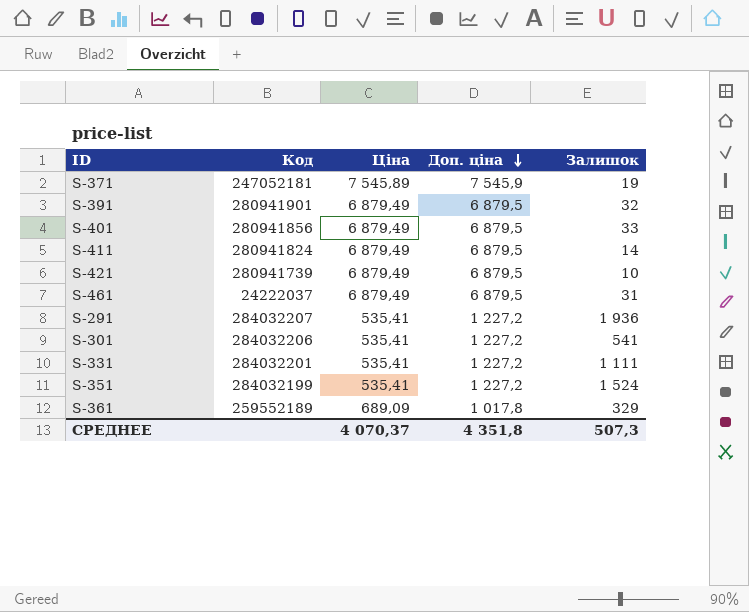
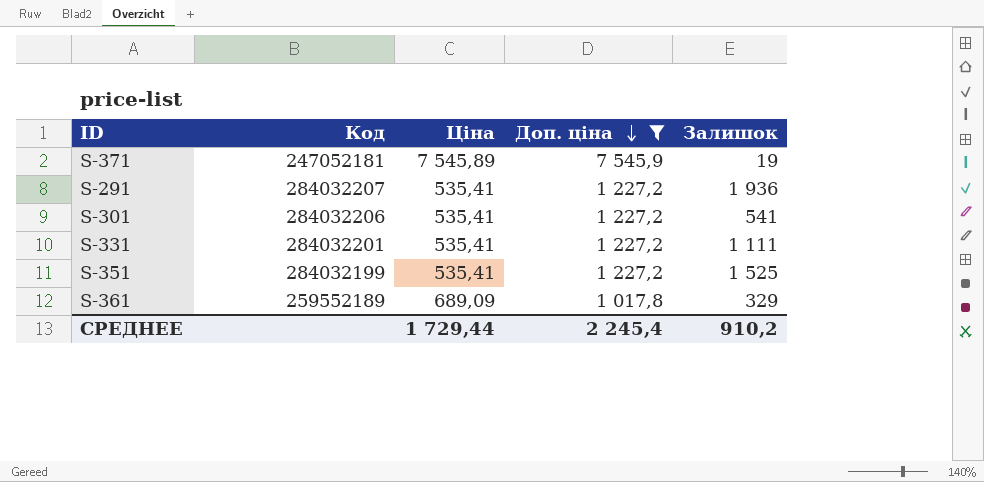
filter: none -> Доп. ціна != 6 879,5
S-351 | Залишок: 1 524 -> 1 525
СРЕДНЕЕ | Ціна: 4 070,37 -> 1 729,44
СРЕДНЕЕ | Доп. ціна: 4 351,8 -> 2 245,4
СРЕДНЕЕ | Залишок: 507,3 -> 910,2

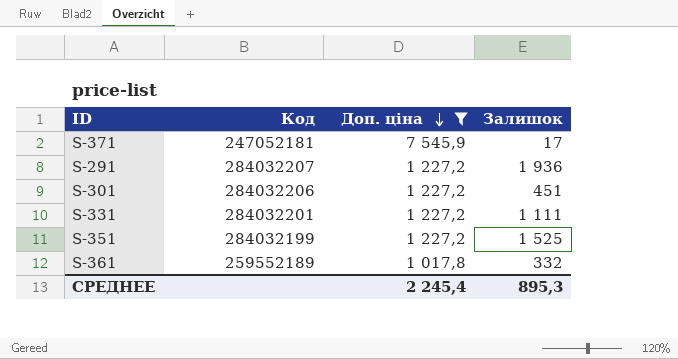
column Ціна | position: 3 -> none
S-371 | Залишок: 19 -> 17
S-301 | Залишок: 541 -> 451
S-361 | Залишок: 329 -> 332
СРЕДНЕЕ | Залишок: 910,2 -> 895,3

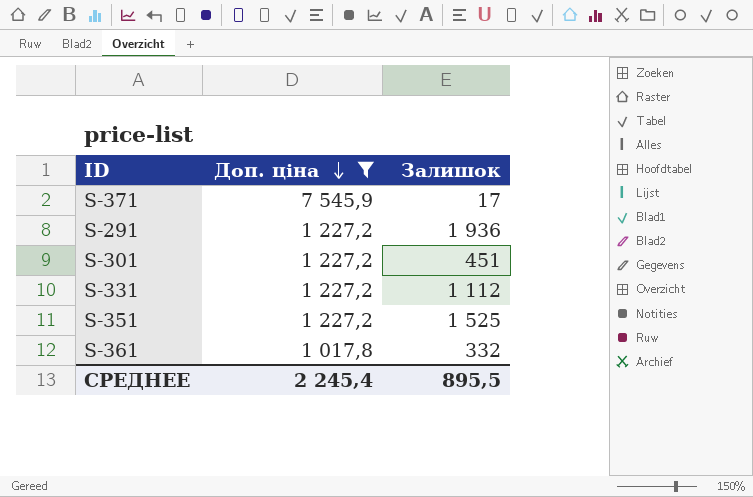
column Код | position: 2 -> none
S-331 | Залишок: 1 111 -> 1 112
СРЕДНЕЕ | Залишок: 895,3 -> 895,5

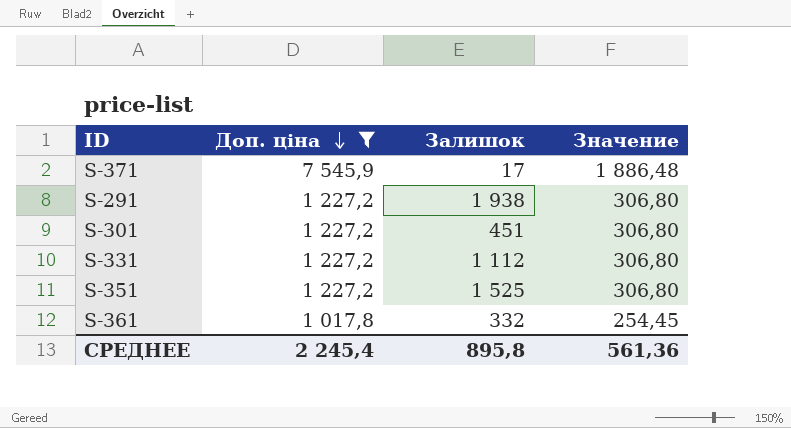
column Значение | formula: none -> [Доп. ціна] * 0,25
S-291 | Залишок: 1 936 -> 1 938
СРЕДНЕЕ | Залишок: 895,5 -> 895,8

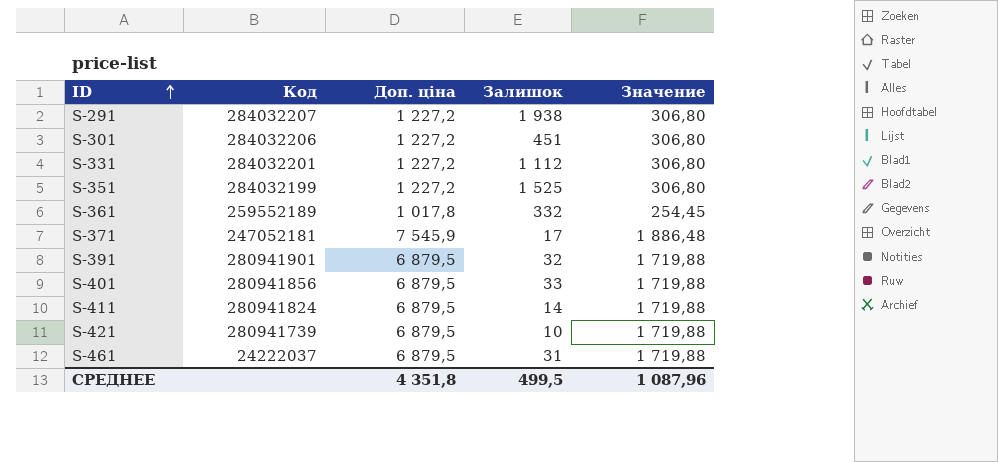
filter: Доп. ціна != 6 879,5 -> none
row order: Доп. ціна descending -> ID ascending
column Код | position: none -> 2
СРЕДНЕЕ | Доп. ціна: 2 245,4 -> 4 351,8
СРЕДНЕЕ | Залишок: 895,8 -> 499,5
СРЕДНЕЕ | Значение: 561,36 -> 1 087,96

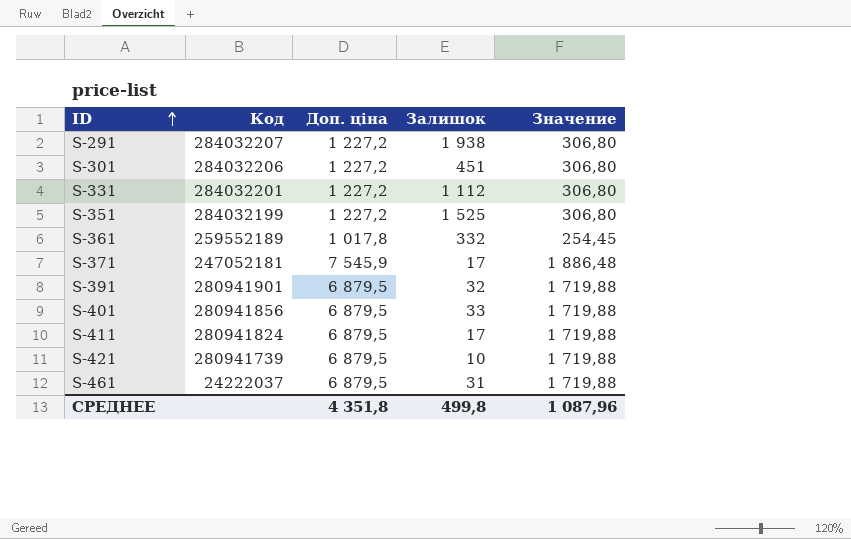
S-411 | Залишок: 14 -> 17
СРЕДНЕЕ | Залишок: 499,5 -> 499,8

